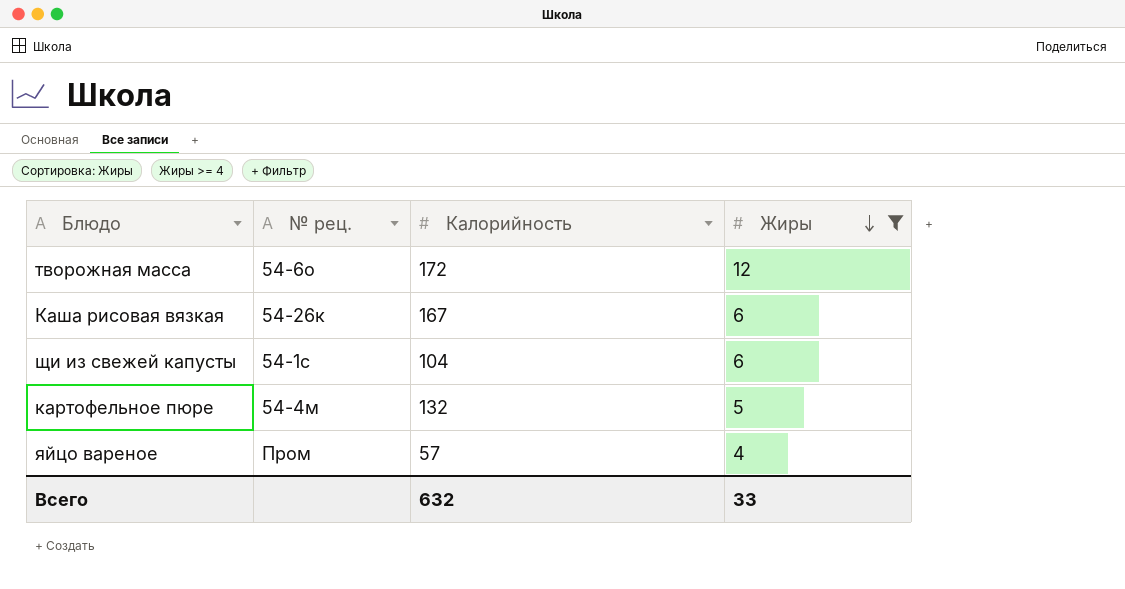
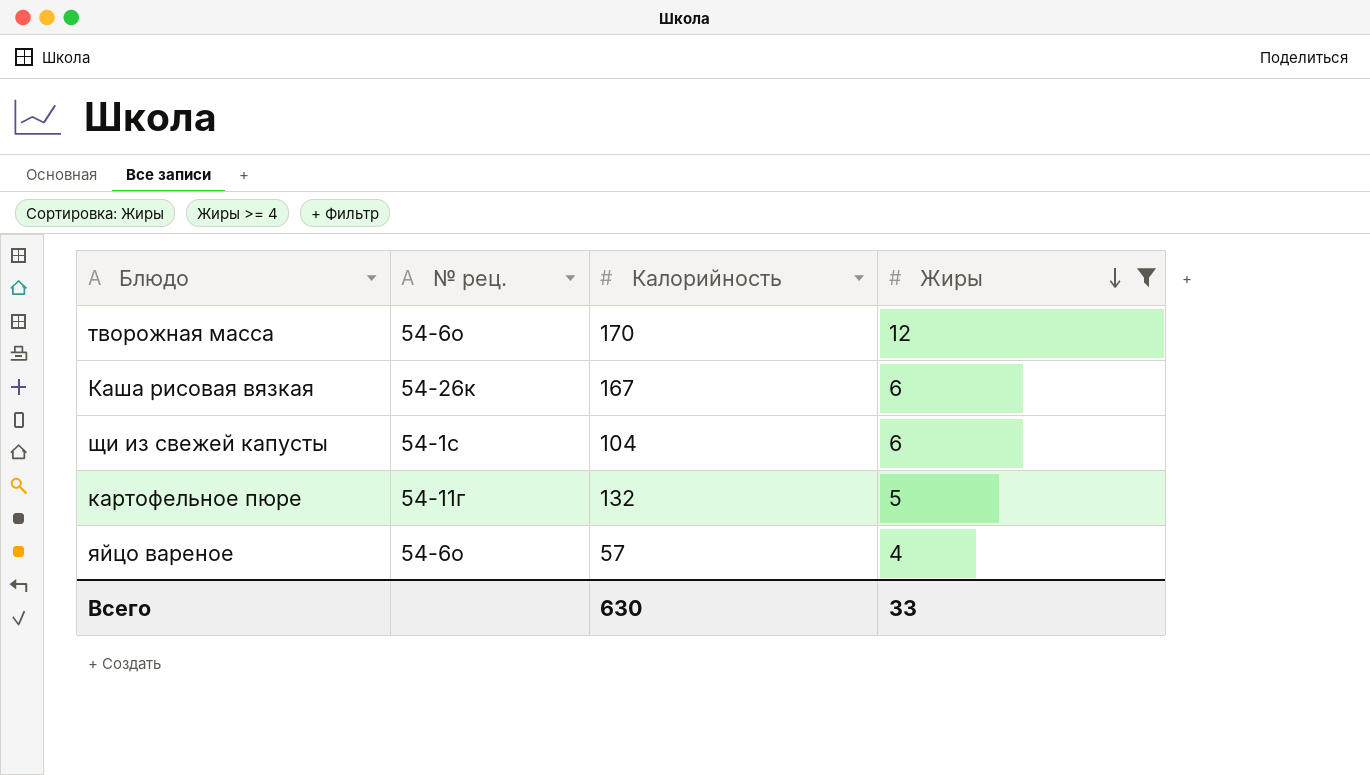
творожная масса | Калорийность: 172 -> 170
картофельное пюре | № рец.: 54-4м -> 54-11г
яйцо вареное | № рец.: Пром -> 54-6о
Всего | Калорийность: 632 -> 630

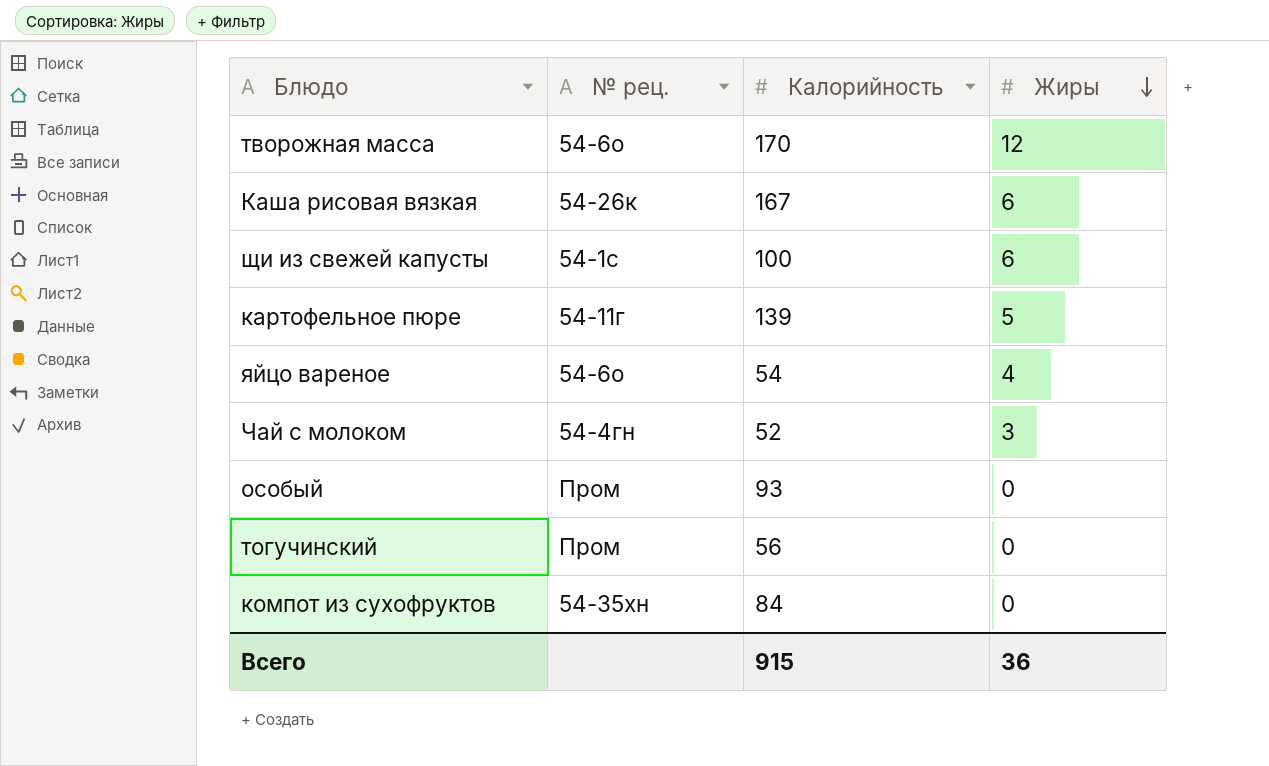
filter: Жиры >= 4 -> none
щи из свежей капусты | Калорийность: 104 -> 100
картофельное пюре | Калорийность: 132 -> 139
яйцо вареное | Калорийность: 57 -> 54
Всего | Калорийность: 630 -> 915
Всего | Жиры: 33 -> 36

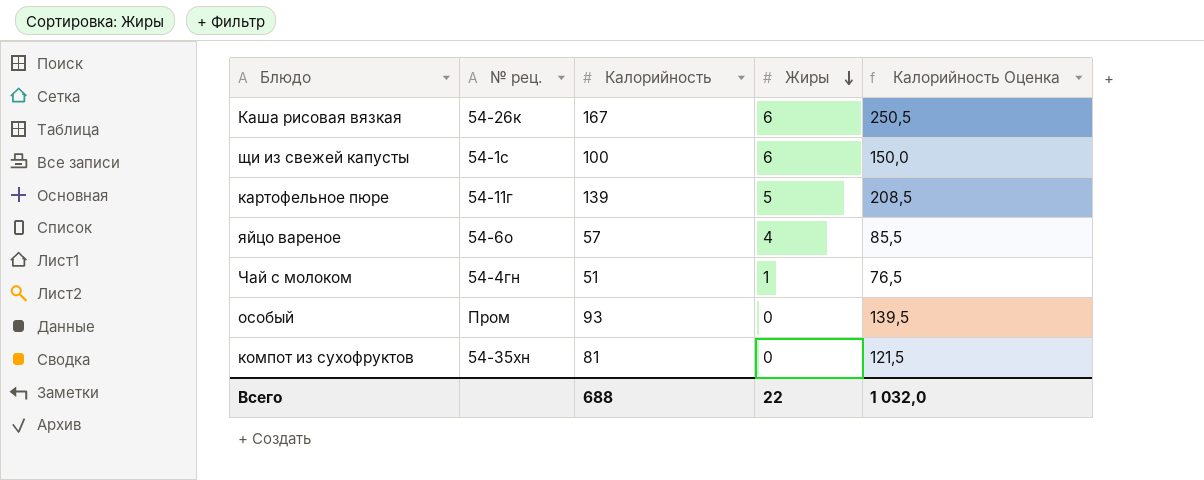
column Калорийность Оценка | formula: none -> [Калорийность] * 1,5
row творожная масса: 54-6о | 170 | 12 -> none
row тогучинский: Пром | 56 | 0 -> none
яйцо вареное | Калорийность: 54 -> 57
Чай с молоком | Калорийность: 52 -> 51
Чай с молоком | Жиры: 3 -> 1
компот из сухофруктов | Калорийность: 84 -> 81
Всего | Калорийность: 915 -> 688
Всего | Жиры: 36 -> 22

